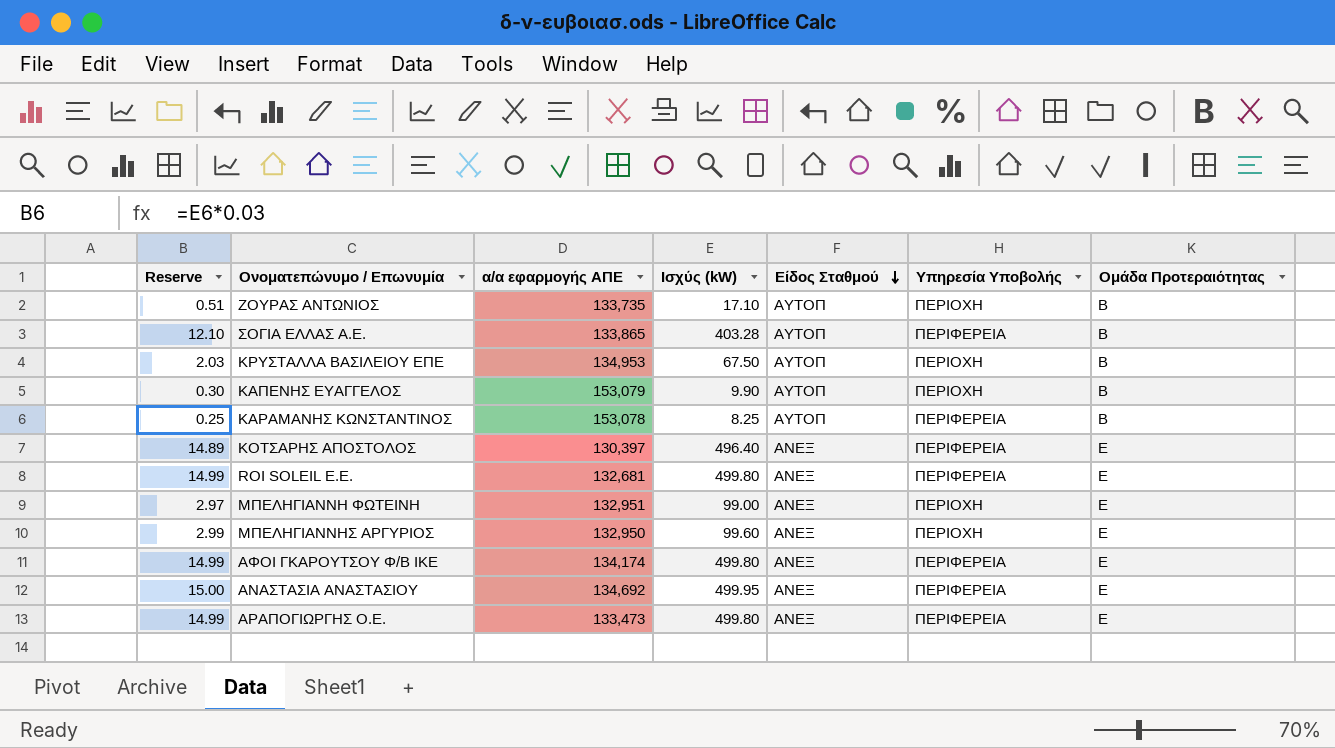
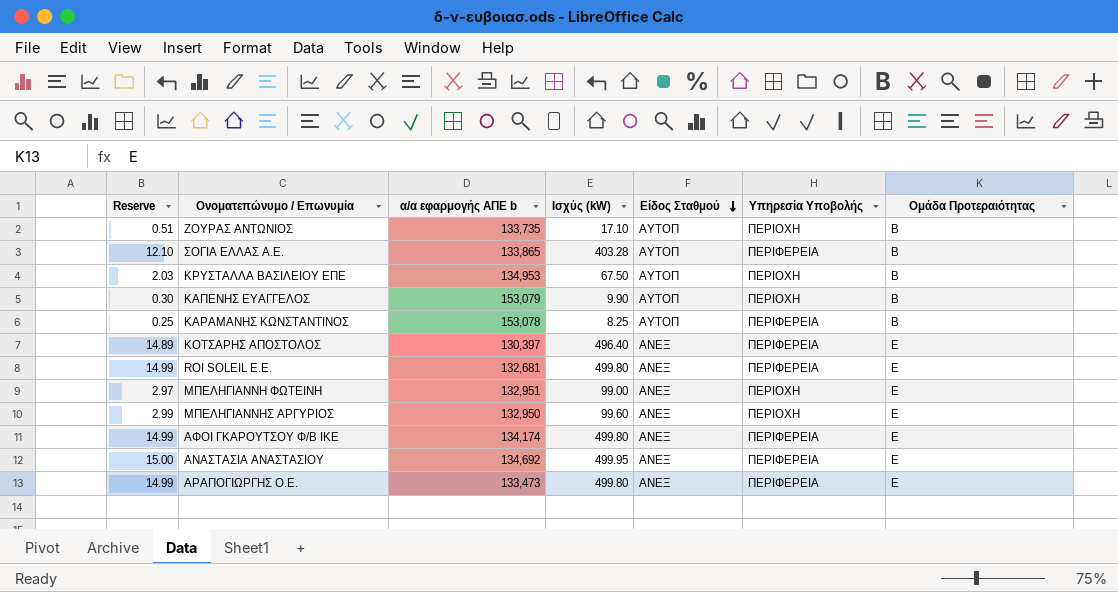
column name: α/α εφαρμογής ΑΠΕ -> α/α εφαρμογής ΑΠΕ b

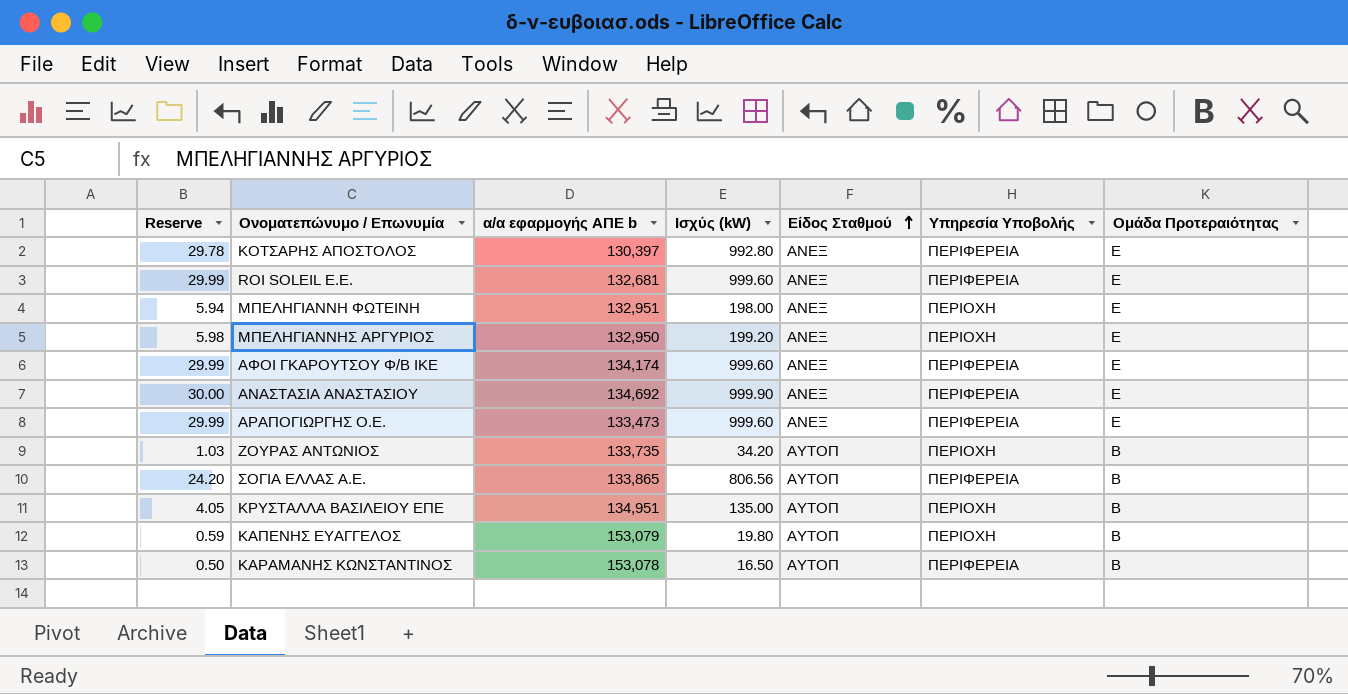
row order: Είδος Σταθμού descending -> Είδος Σταθμού ascending
ΚΟΤΣΑΡΗΣ ΑΠΟΣΤΟΛΟΣ | Reserve: 14.89 -> 29.78
ΚΟΤΣΑΡΗΣ ΑΠΟΣΤΟΛΟΣ | Ισχύς (kW): 496.40 -> 992.80
ROI SOLEIL Ε.Ε. | Reserve: 14.99 -> 29.99
ROI SOLEIL Ε.Ε. | Ισχύς (kW): 499.80 -> 999.60
ΜΠΕΛΗΓΙΑΝΝΗ ΦΩΤΕΙΝΗ | Reserve: 2.97 -> 5.94
ΜΠΕΛΗΓΙΑΝΝΗ ΦΩΤΕΙΝΗ | Ισχύς (kW): 99.00 -> 198.00
ΜΠΕΛΗΓΙΑΝΝΗΣ ΑΡΓΥΡΙΟΣ | Reserve: 2.99 -> 5.98
ΜΠΕΛΗΓΙΑΝΝΗΣ ΑΡΓΥΡΙΟΣ | Ισχύς (kW): 99.60 -> 199.20
ΑΦΟΙ ΓΚΑΡΟΥΤΣΟΥ Φ/Β ΙΚΕ | Reserve: 14.99 -> 29.99
ΑΦΟΙ ΓΚΑΡΟΥΤΣΟΥ Φ/Β ΙΚΕ | Ισχύς (kW): 499.80 -> 999.60
ΑΝΑΣΤΑΣΙΑ ΑΝΑΣΤΑΣΙΟΥ | Reserve: 15.00 -> 30.00
ΑΝΑΣΤΑΣΙΑ ΑΝΑΣΤΑΣΙΟΥ | Ισχύς (kW): 499.95 -> 999.90
ΑΡΑΠΟΓΙΩΡΓΗΣ Ο.Ε. | Reserve: 14.99 -> 29.99
ΑΡΑΠΟΓΙΩΡΓΗΣ Ο.Ε. | Ισχύς (kW): 499.80 -> 999.60
ΖΟΥΡΑΣ ΑΝΤΩΝΙΟΣ | Reserve: 0.51 -> 1.03
ΖΟΥΡΑΣ ΑΝΤΩΝΙΟΣ | Ισχύς (kW): 17.10 -> 34.20
ΣΟΓΙΑ ΕΛΛΑΣ Α.Ε. | Reserve: 12.10 -> 24.20
ΣΟΓΙΑ ΕΛΛΑΣ Α.Ε. | Ισχύς (kW): 403.28 -> 806.56
ΚΡΥΣΤΑΛΛΑ ΒΑΣΙΛΕΙΟΥ ΕΠΕ | Reserve: 2.03 -> 4.05
ΚΡΥΣΤΑΛΛΑ ΒΑΣΙΛΕΙΟΥ ΕΠΕ | α/α εφαρμογής ΑΠΕ b: 134,953 -> 134,951
ΚΡΥΣΤΑΛΛΑ ΒΑΣΙΛΕΙΟΥ ΕΠΕ | Ισχύς (kW): 67.50 -> 135.00
ΚΑΠΕΝΗΣ ΕΥΑΓΓΕΛΟΣ | Reserve: 0.30 -> 0.59
ΚΑΠΕΝΗΣ ΕΥΑΓΓΕΛΟΣ | Ισχύς (kW): 9.90 -> 19.80
ΚΑΡΑΜΑΝΗΣ ΚΩΝΣΤΑΝΤΙΝΟΣ | Reserve: 0.25 -> 0.50
ΚΑΡΑΜΑΝΗΣ ΚΩΝΣΤΑΝΤΙΝΟΣ | Ισχύς (kW): 8.25 -> 16.50

